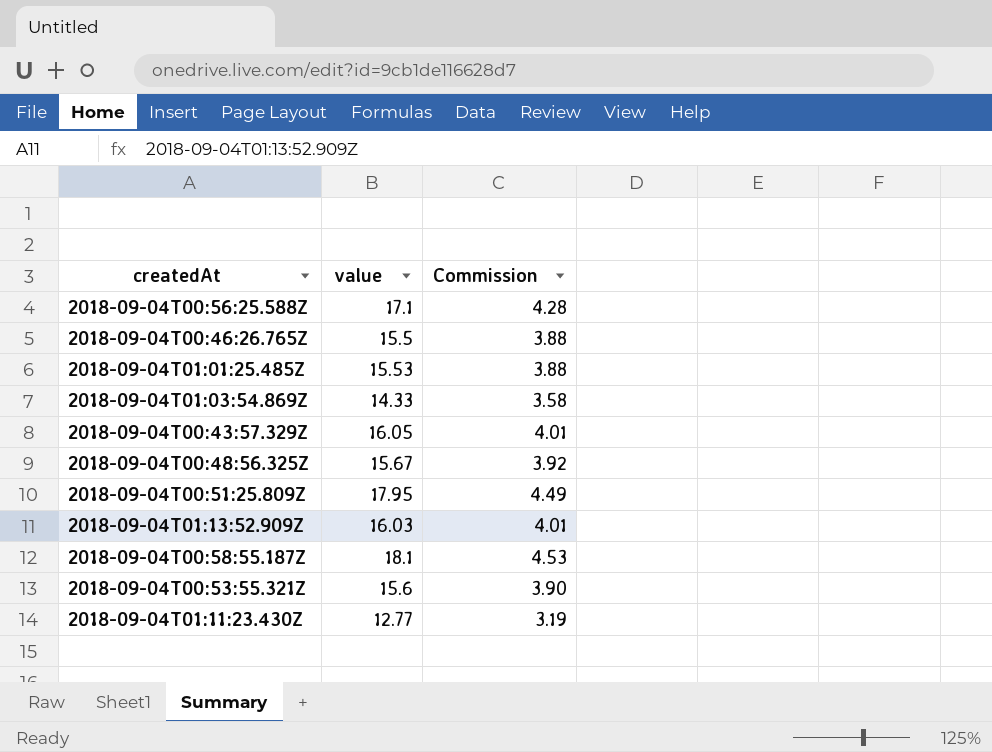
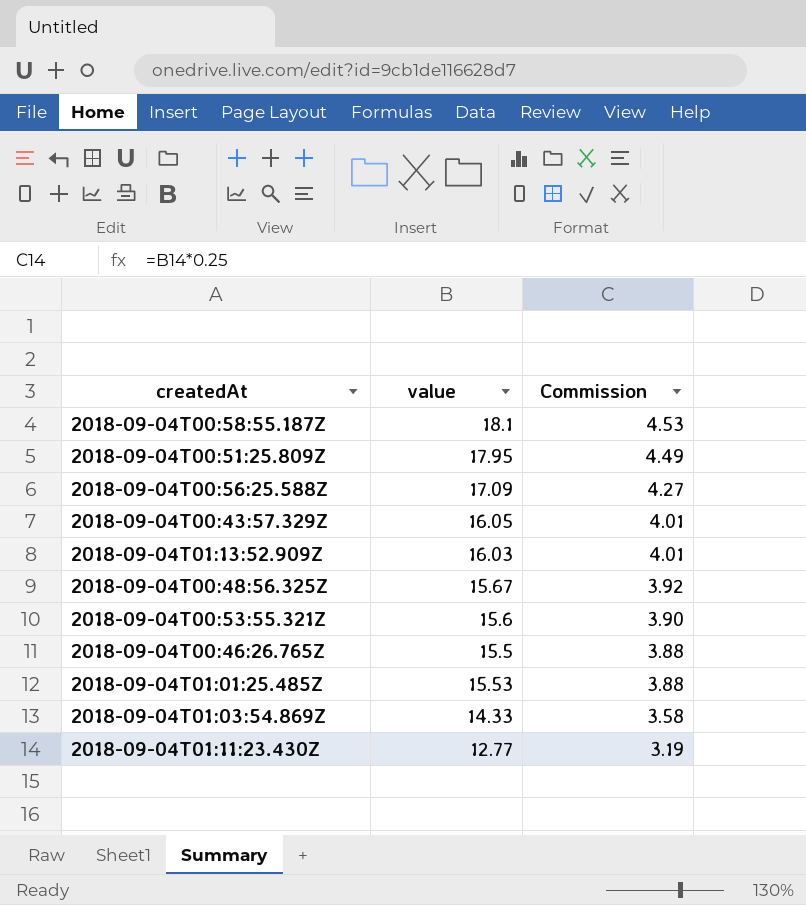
row order: none -> Commission descending
2018-09-04T00:56:25.588Z | value: 17.1 -> 17.09
2018-09-04T00:56:25.588Z | Commission: 4.28 -> 4.27

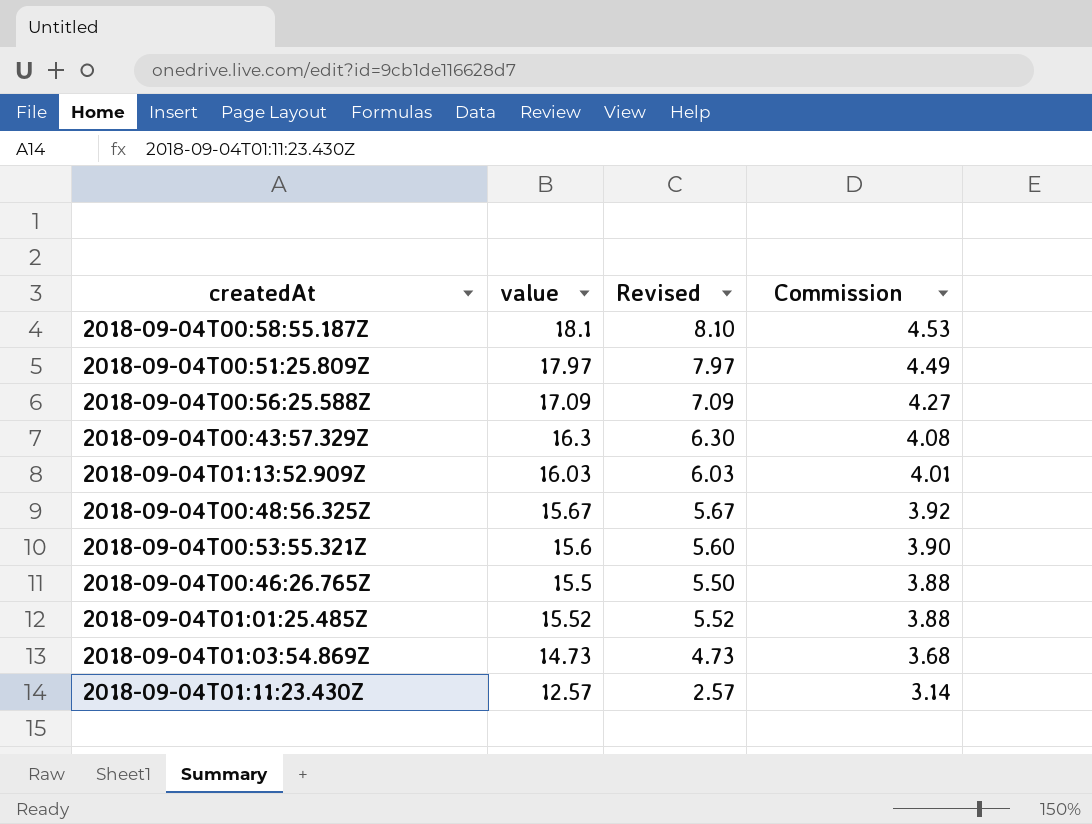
column Revised | formula: none -> [value] - 10
2018-09-04T00:51:25.809Z | value: 17.95 -> 17.97
2018-09-04T00:43:57.329Z | value: 16.05 -> 16.3
2018-09-04T00:43:57.329Z | Commission: 4.01 -> 4.08
2018-09-04T01:01:25.485Z | value: 15.53 -> 15.52
2018-09-04T01:03:54.869Z | value: 14.33 -> 14.73
2018-09-04T01:03:54.869Z | Commission: 3.58 -> 3.68
2018-09-04T01:11:23.430Z | value: 12.77 -> 12.57
2018-09-04T01:11:23.430Z | Commission: 3.19 -> 3.14

